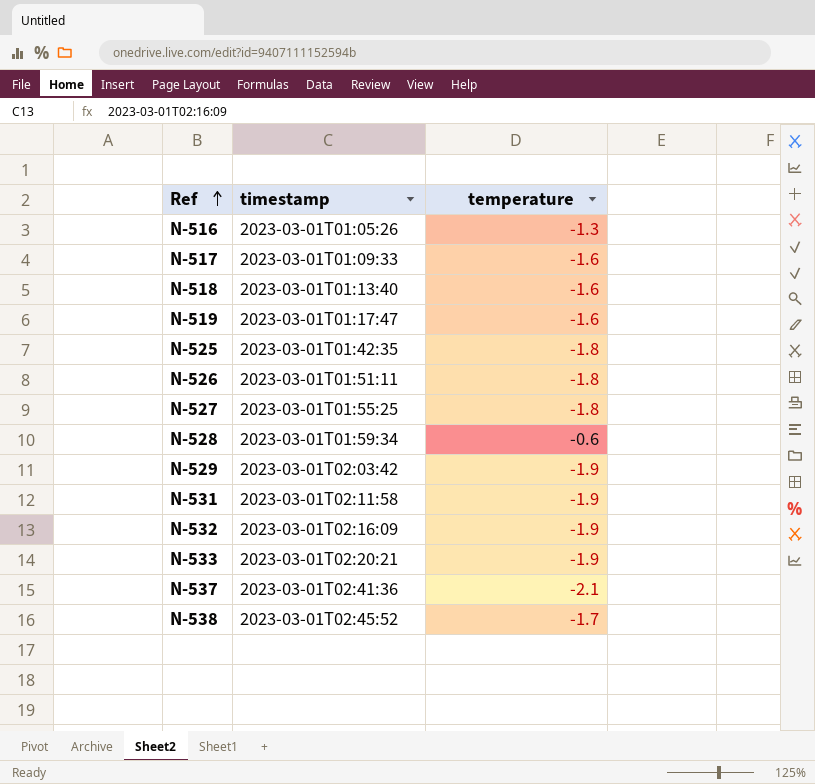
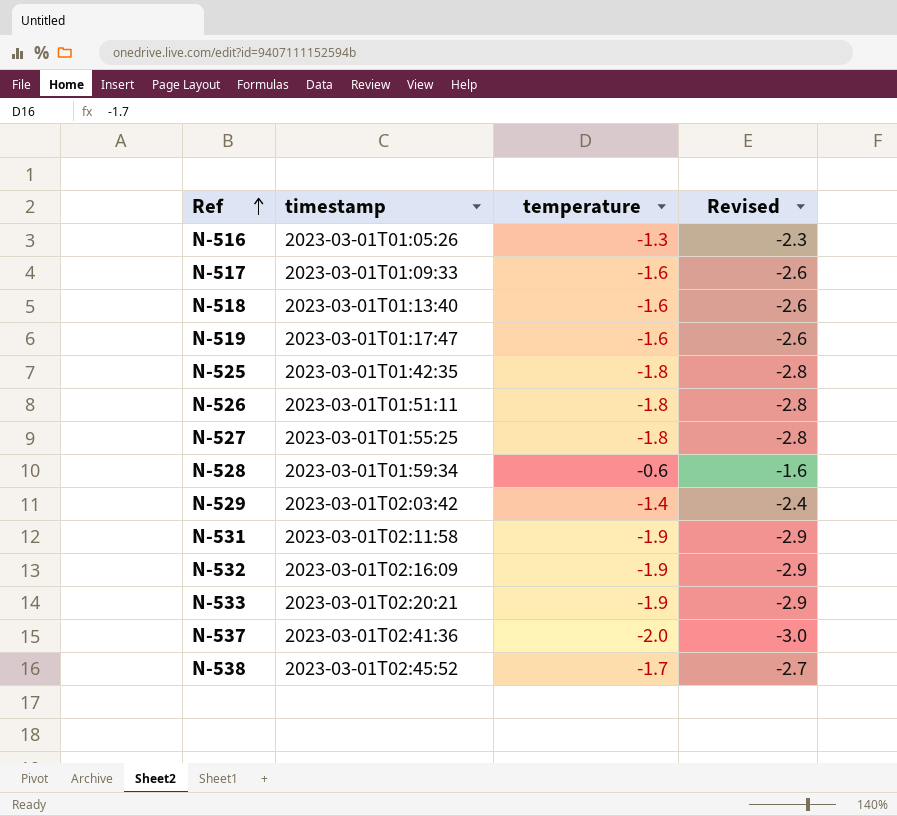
column Revised | formula: none -> [temperature] - 1
N-529 | temperature: -1.9 -> -1.4
N-537 | temperature: -2.1 -> -2.0

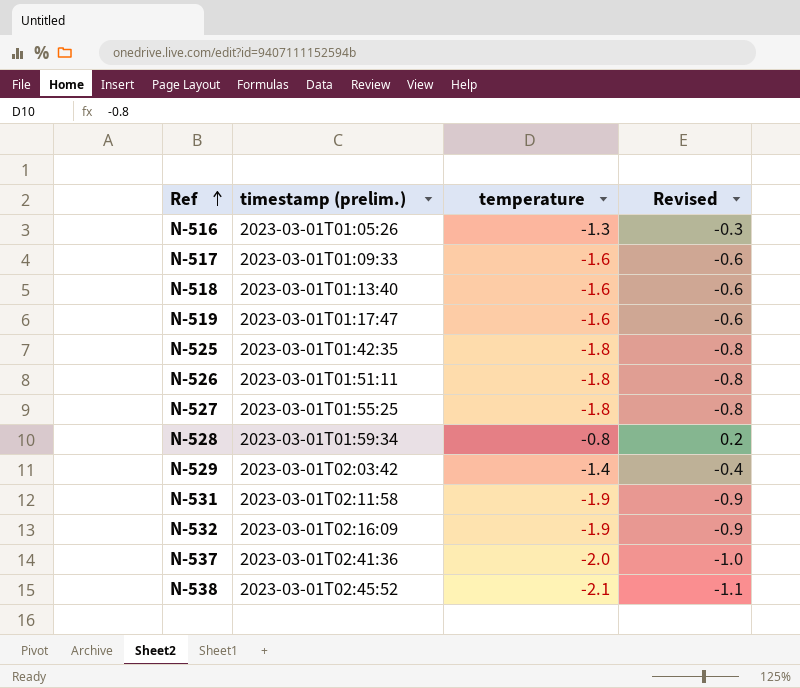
column name: timestamp -> timestamp (prelim.)
column Revised | formula: [temperature] - 1 -> [temperature] + 1
row N-533: 2023-03-01T02:20:21 | -1.9 | -2.9 -> none
N-528 | temperature: -0.6 -> -0.8
N-538 | temperature: -1.7 -> -2.1

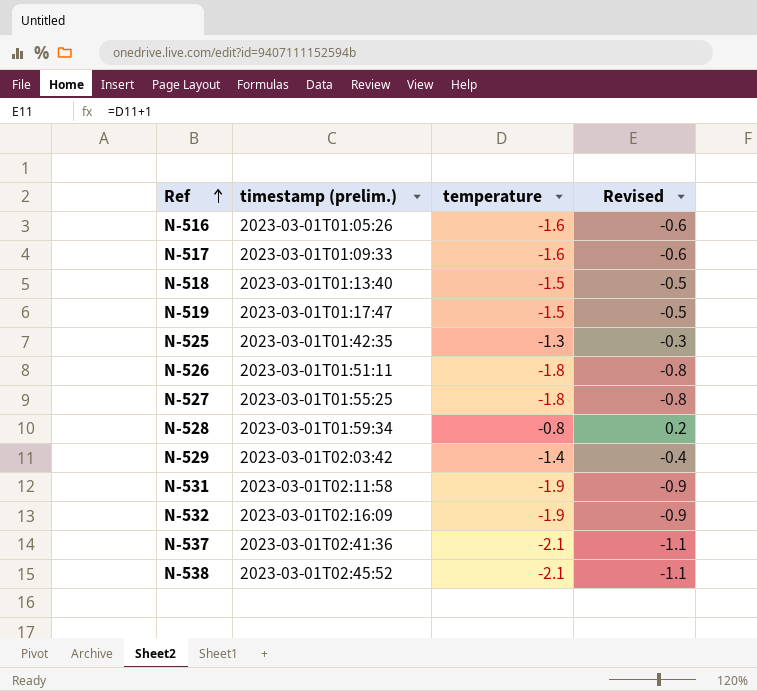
N-516 | temperature: -1.3 -> -1.6
N-516 | Revised: -0.3 -> -0.6
N-518 | temperature: -1.6 -> -1.5
N-518 | Revised: -0.6 -> -0.5
N-519 | temperature: -1.6 -> -1.5
N-519 | Revised: -0.6 -> -0.5
N-525 | temperature: -1.8 -> -1.3
N-525 | Revised: -0.8 -> -0.3
N-537 | temperature: -2.0 -> -2.1
N-537 | Revised: -1.0 -> -1.1

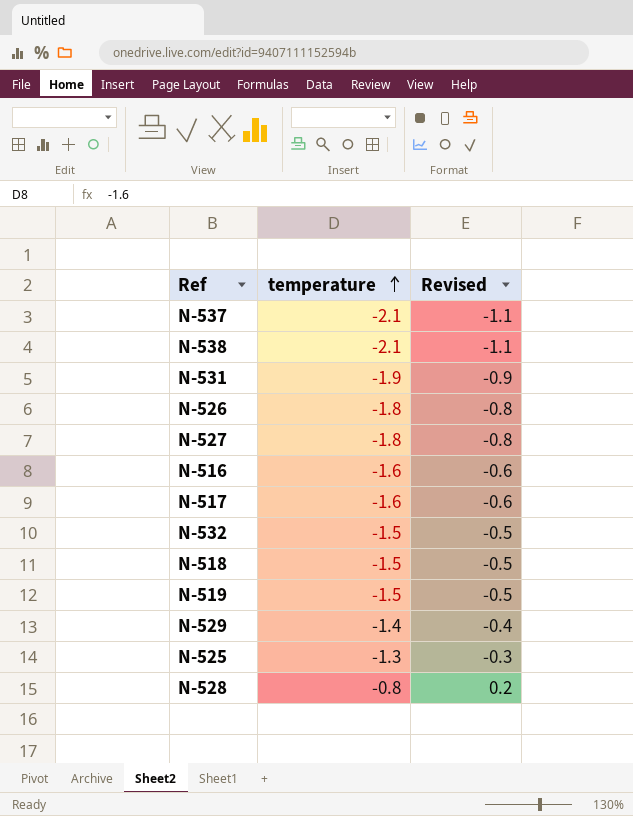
row order: Ref ascending -> temperature ascending
column timestamp (prelim.) | position: 2 -> none
N-532 | temperature: -1.9 -> -1.5
N-532 | Revised: -0.9 -> -0.5

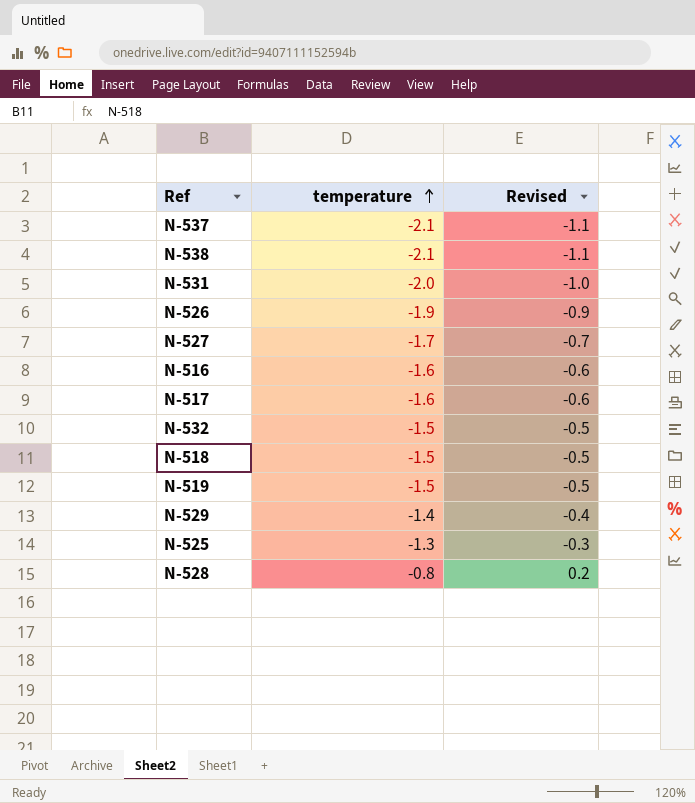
N-531 | temperature: -1.9 -> -2.0
N-531 | Revised: -0.9 -> -1.0
N-526 | temperature: -1.8 -> -1.9
N-526 | Revised: -0.8 -> -0.9
N-527 | temperature: -1.8 -> -1.7
N-527 | Revised: -0.8 -> -0.7

